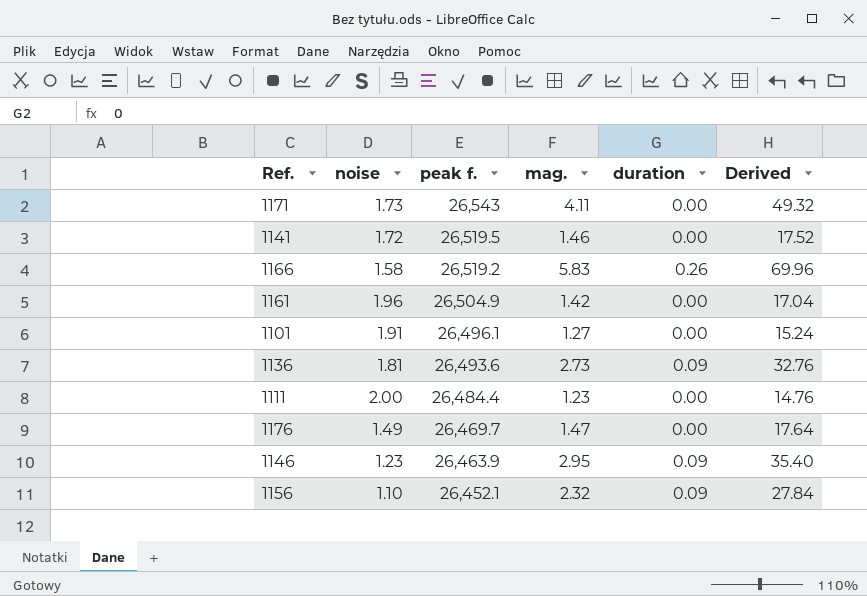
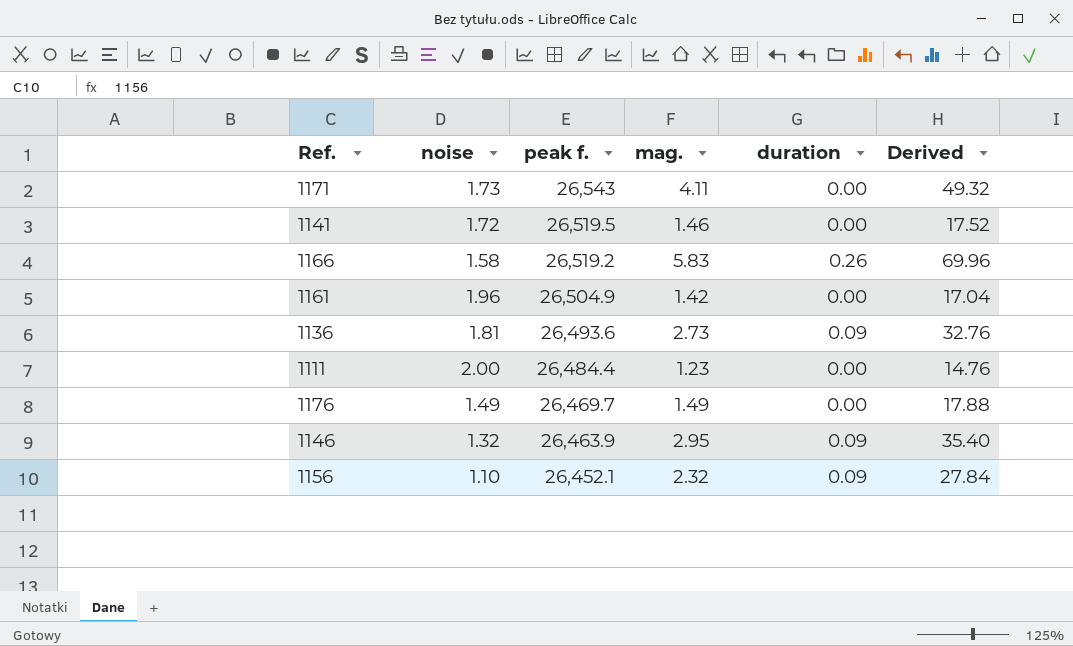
row 1101: 1.91 | 26,496.1 | 1.27 | 0.00 | 15.24 -> none
1176 | mag.: 1.47 -> 1.49
1176 | Derived: 17.64 -> 17.88
1146 | noise: 1.23 -> 1.32

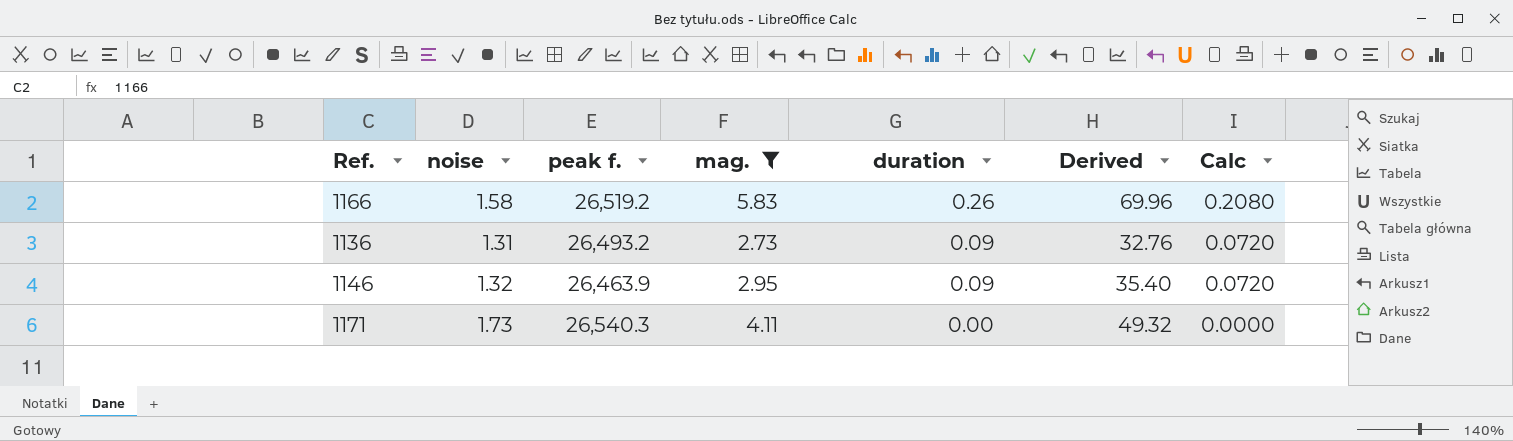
filter: none -> mag. >= 2.73
row order: peak f. descending -> duration descending
column Calc | formula: none -> [duration] * 0.8
1136 | noise: 1.81 -> 1.31
1136 | peak f.: 26,493.6 -> 26,493.2
1171 | peak f.: 26,543 -> 26,540.3

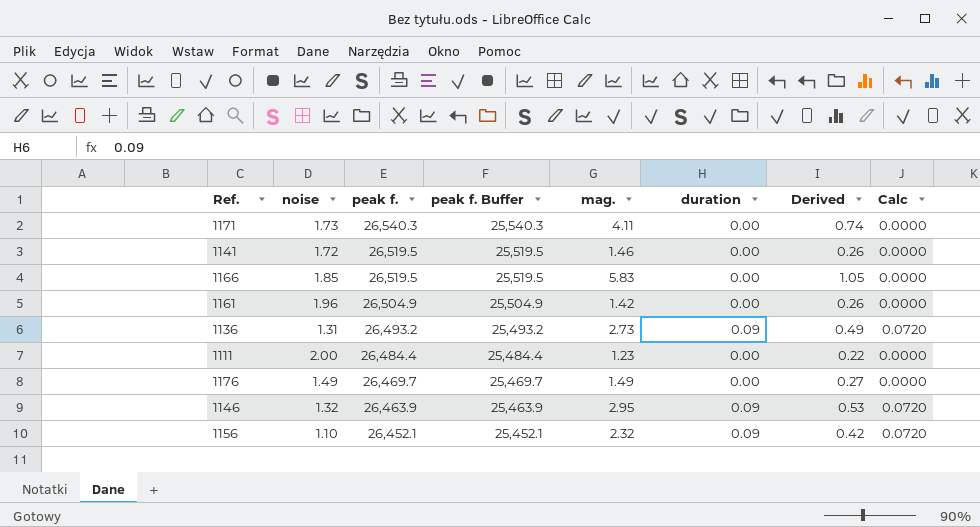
filter: mag. >= 2.73 -> none
row order: duration descending -> peak f. descending
column peak f. Buffer | formula: none -> [peak f.] - 1000
column Derived | formula: [mag.] * 12 -> [mag.] * 0.18
1166 | noise: 1.58 -> 1.85
1166 | peak f.: 26,519.2 -> 26,519.5
1166 | duration: 0.26 -> 0.00
1166 | Calc: 0.2080 -> 0.0000

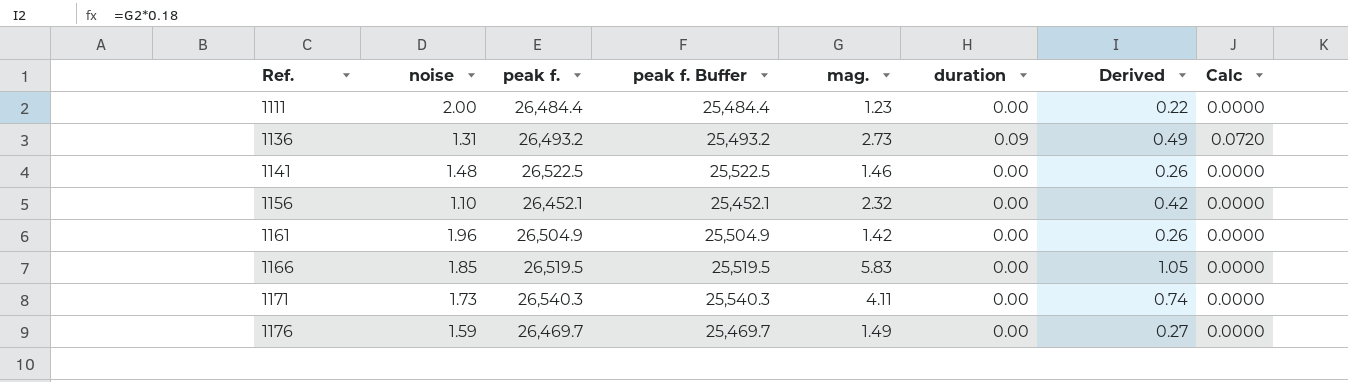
row order: peak f. descending -> Ref. ascending
row 1146: 1.32 | 26,463.9 | 25,463.9 | 2.95 | 0.09 | 0.53 | 0.0720 -> none
1141 | noise: 1.72 -> 1.48
1141 | peak f.: 26,519.5 -> 26,522.5
1141 | peak f. Buffer: 25,519.5 -> 25,522.5
1156 | duration: 0.09 -> 0.00
1156 | Calc: 0.0720 -> 0.0000
1176 | noise: 1.49 -> 1.59

